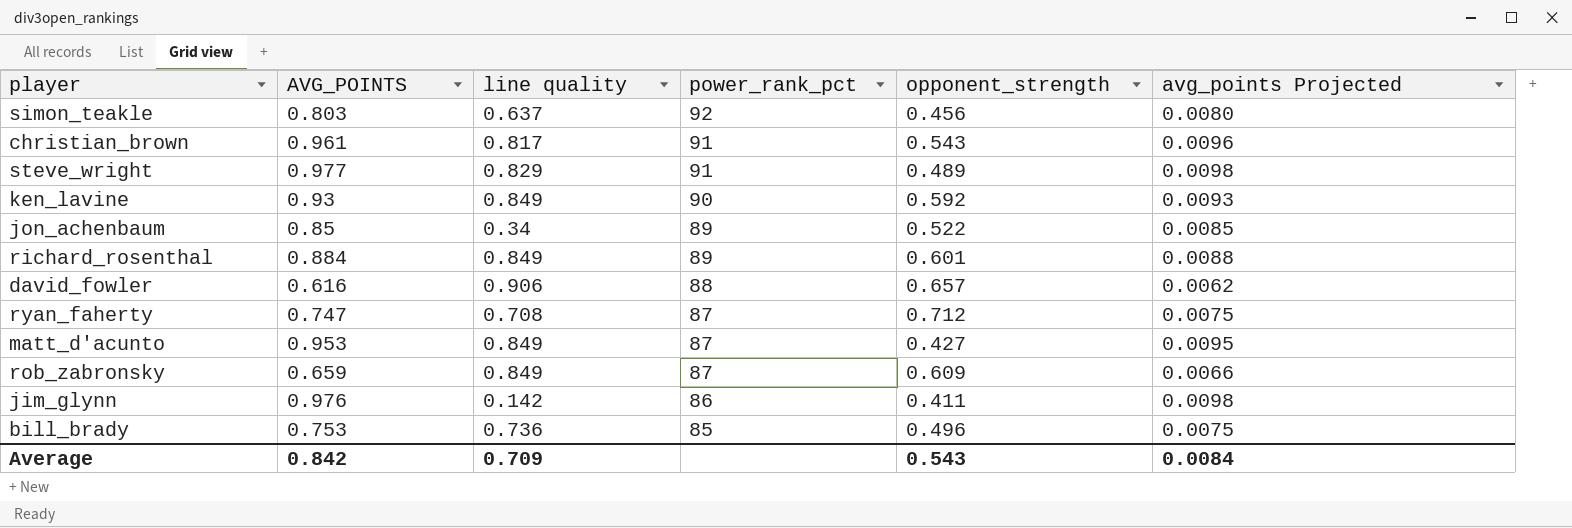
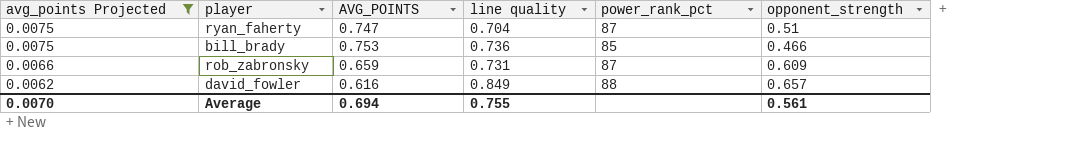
filter: none -> avg_points Projected <= 0.0075
row order: power_rank_pct descending -> avg_points Projected descending
column avg_points Projected | position: 6 -> 1
ryan_faherty | line quality: 0.708 -> 0.704
ryan_faherty | opponent_strength: 0.712 -> 0.51
bill_brady | opponent_strength: 0.496 -> 0.466
rob_zabronsky | line quality: 0.849 -> 0.731
david_fowler | line quality: 0.906 -> 0.849
Average | avg_points Projected: 0.0084 -> 0.0070
Average | AVG_POINTS: 0.842 -> 0.694
Average | line quality: 0.709 -> 0.755
Average | opponent_strength: 0.543 -> 0.561

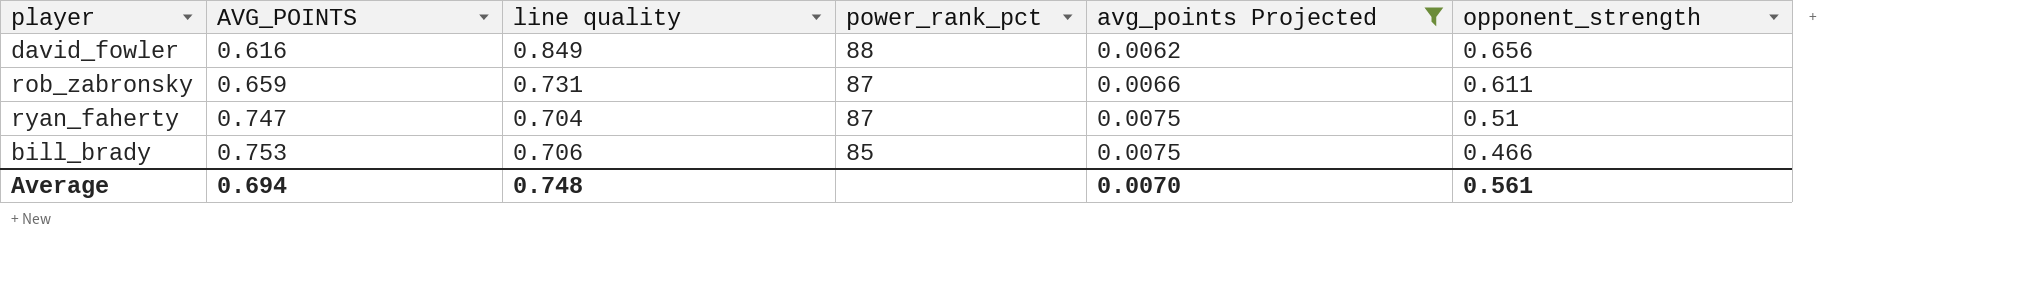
row order: avg_points Projected descending -> AVG_POINTS ascending
column avg_points Projected | position: 1 -> 5
david_fowler | opponent_strength: 0.657 -> 0.656
rob_zabronsky | opponent_strength: 0.609 -> 0.611
bill_brady | line quality: 0.736 -> 0.706
Average | line quality: 0.755 -> 0.748

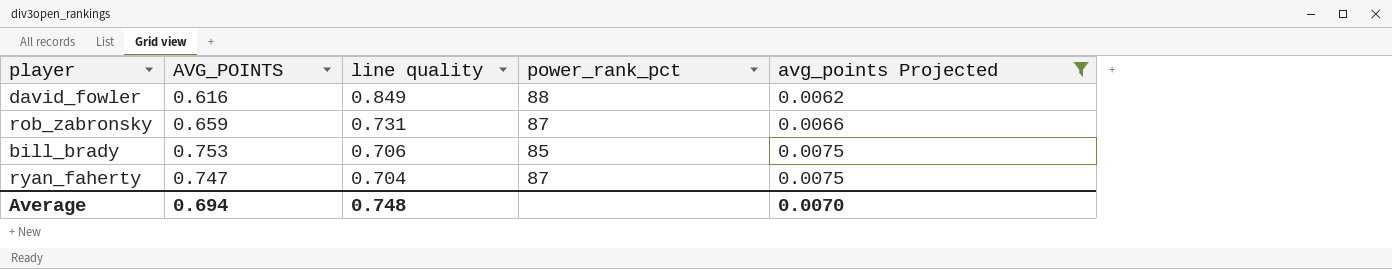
row order: AVG_POINTS ascending -> line quality descending
column opponent_strength | position: 6 -> none

